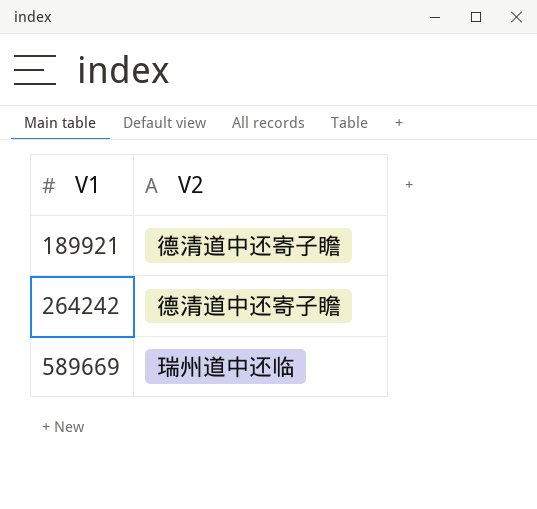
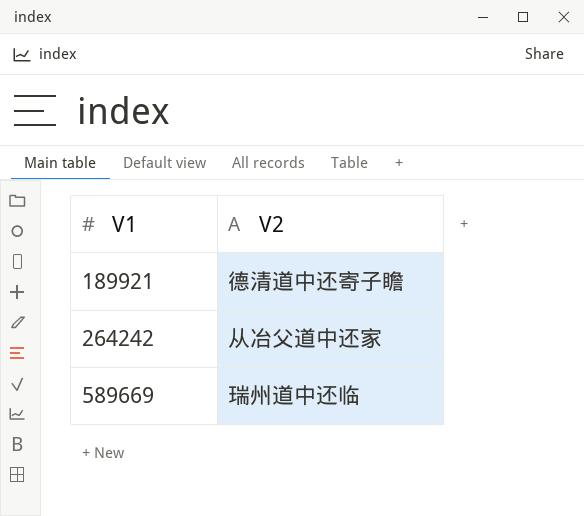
264242 | V2: 德清道中还寄子瞻 -> 从冶父道中还家

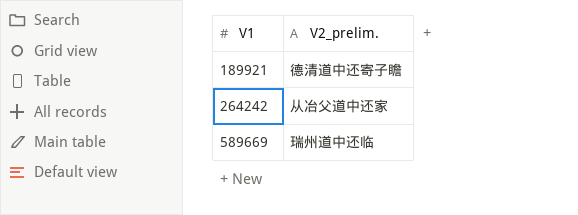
column name: V2 -> V2_prelim.

